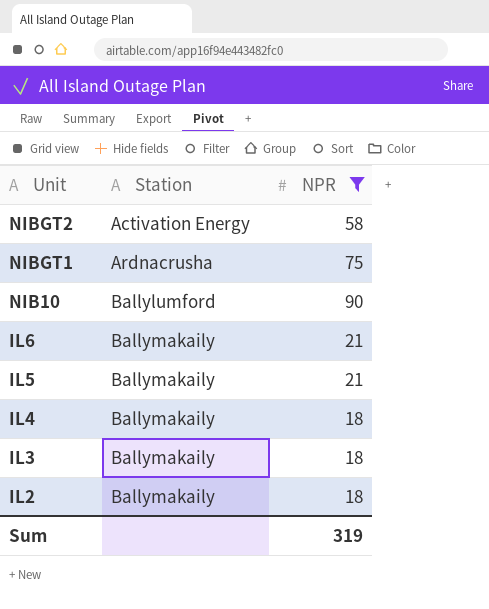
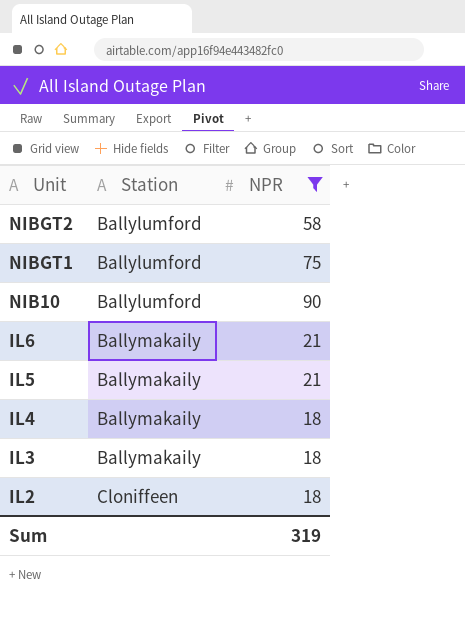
NIBGT2 | Station: Activation Energy -> Ballylumford
NIBGT1 | Station: Ardnacrusha -> Ballylumford
IL2 | Station: Ballymakaily -> Cloniffeen

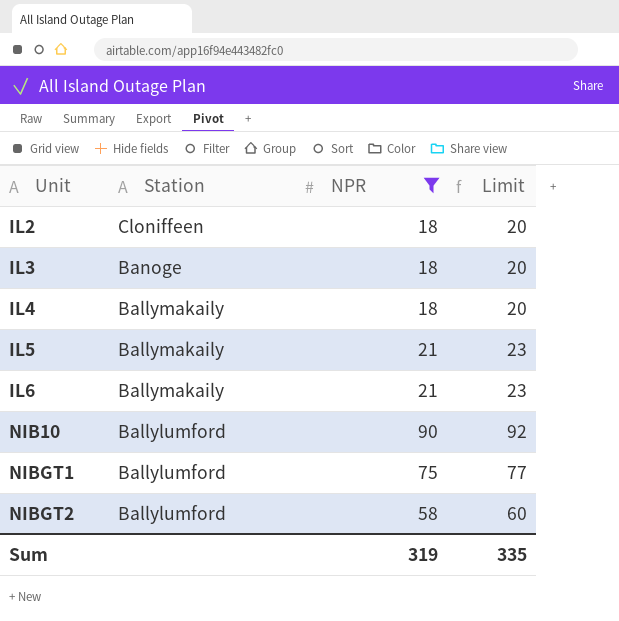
row order: Unit descending -> Unit ascending
column Limit | formula: none -> [NPR] + 2
IL3 | Station: Ballymakaily -> Banoge

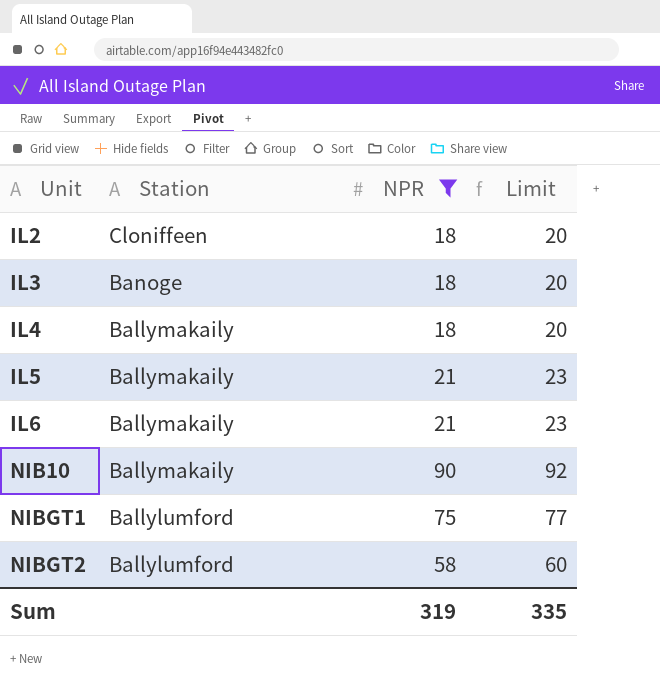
NIB10 | Station: Ballylumford -> Ballymakaily

